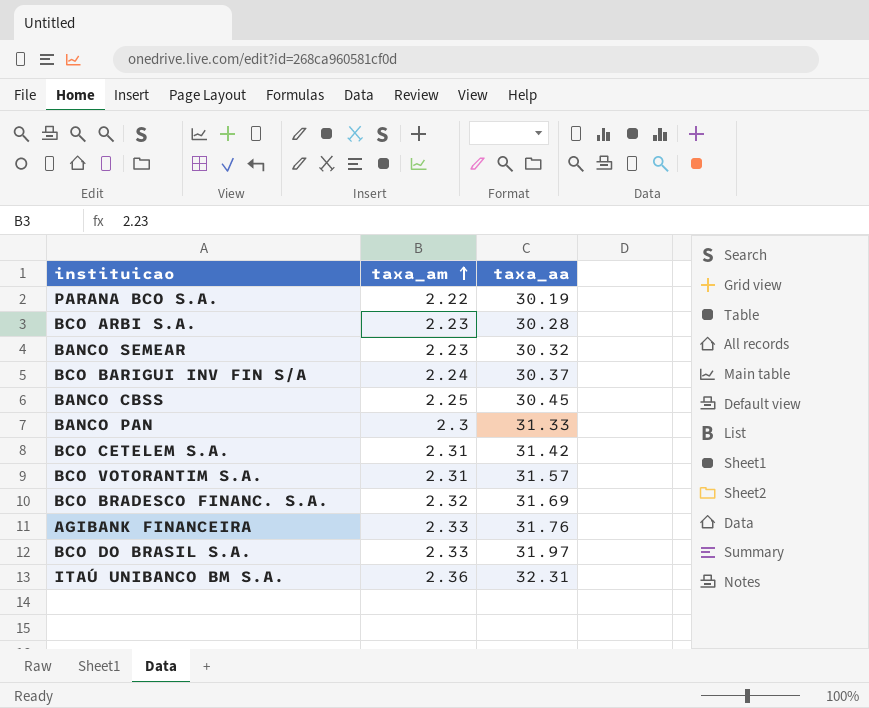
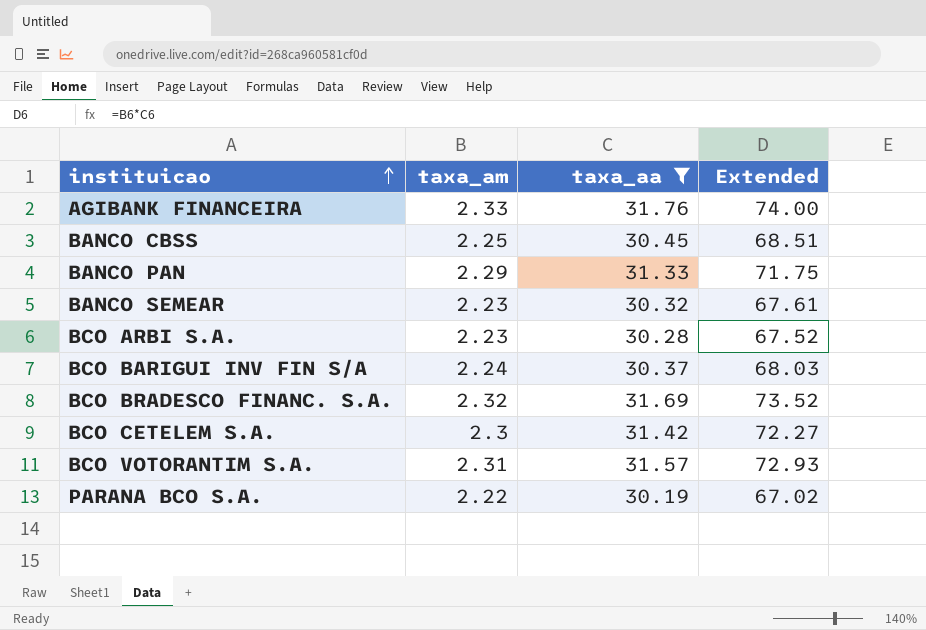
filter: none -> taxa_aa <= 31.76
row order: taxa_am ascending -> instituicao ascending
column Extended | formula: none -> [taxa_am] * [taxa_aa]
BANCO PAN | taxa_am: 2.3 -> 2.29
BCO CETELEM S.A. | taxa_am: 2.31 -> 2.3

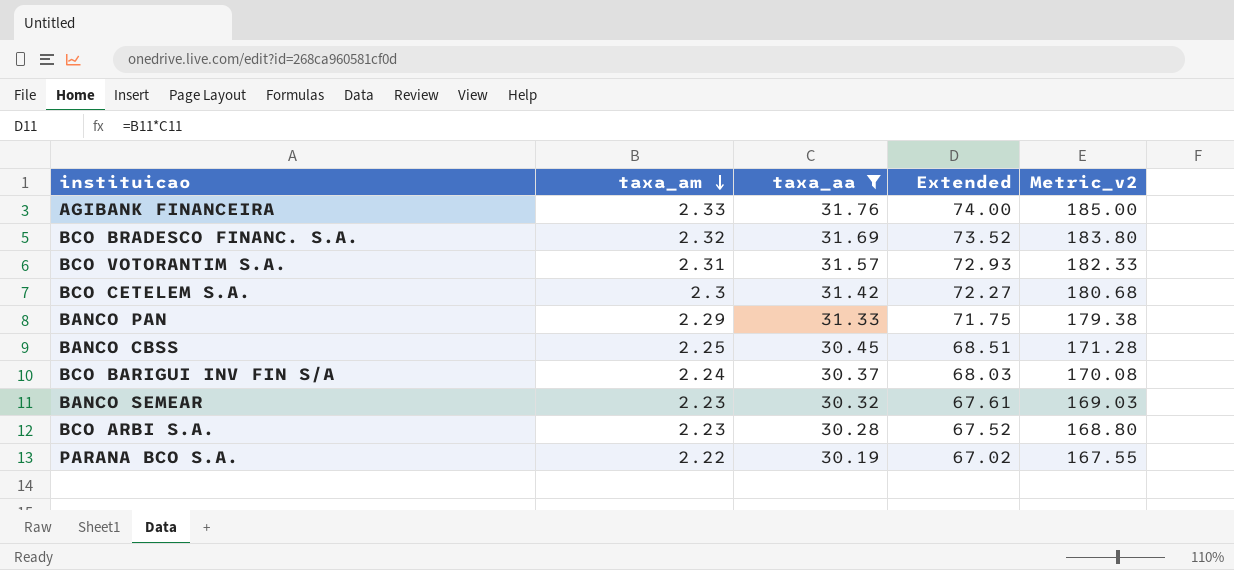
row order: instituicao ascending -> taxa_am descending
column Metric_v2 | formula: none -> [Extended] * 2.5

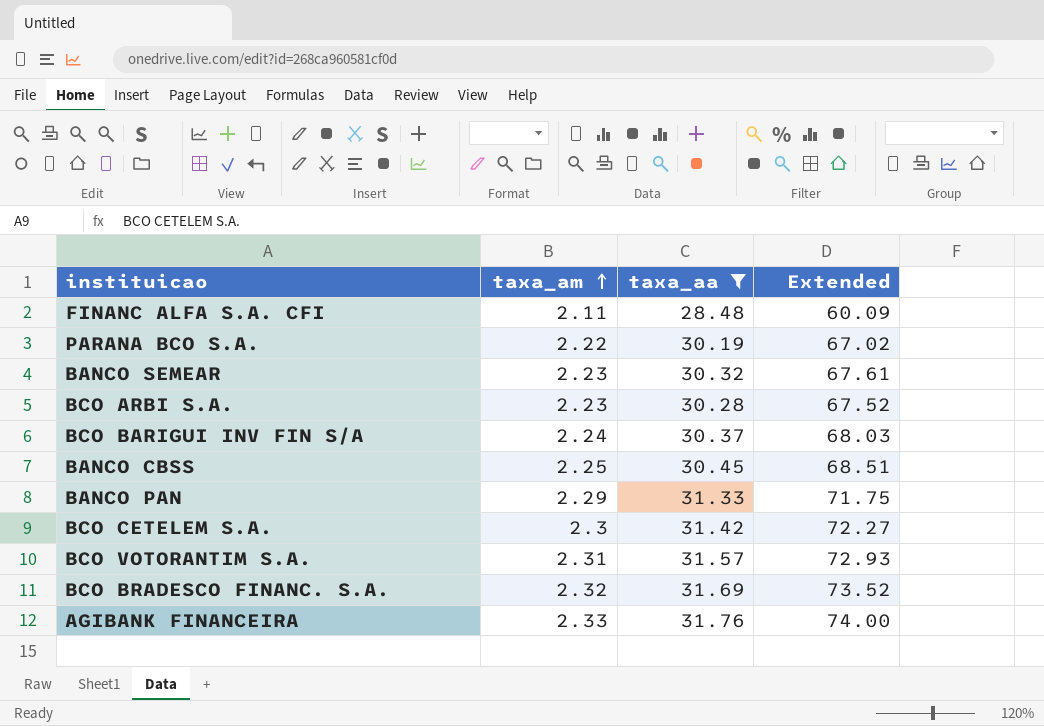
row order: taxa_am descending -> taxa_am ascending
column Metric_v2 | formula: [Extended] * 2.5 -> none
row FINANC ALFA S.A. CFI: none -> 2.11 | 28.48 | 60.09

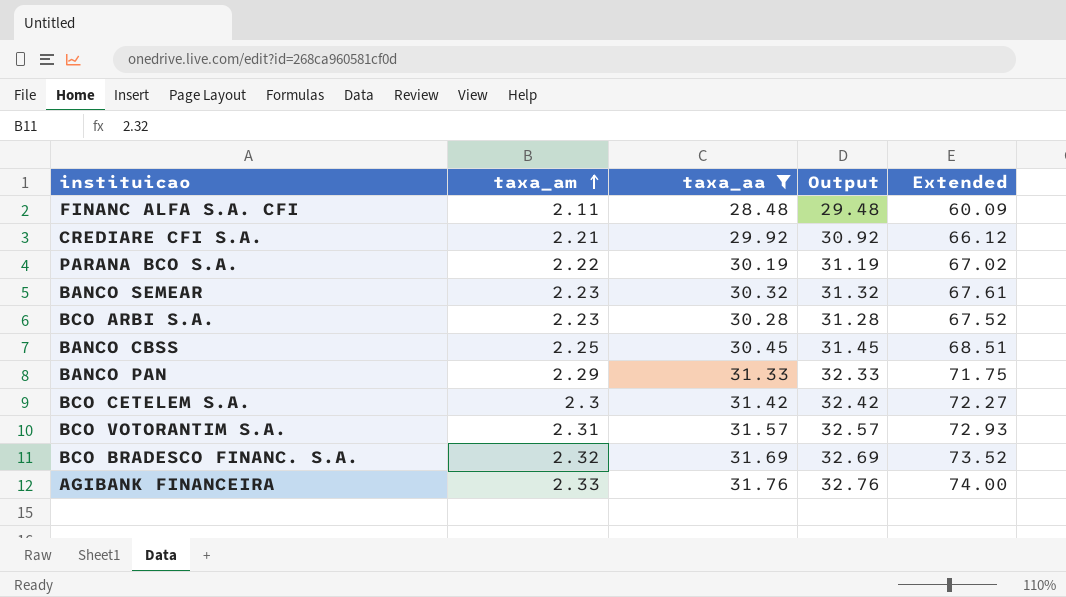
column Output | formula: none -> [taxa_aa] + 1
row BCO BARIGUI INV FIN S/A: 2.24 | 30.37 | 68.03 -> none
row CREDIARE CFI S.A.: none -> 2.21 | 29.92 | 30.92 | 66.12

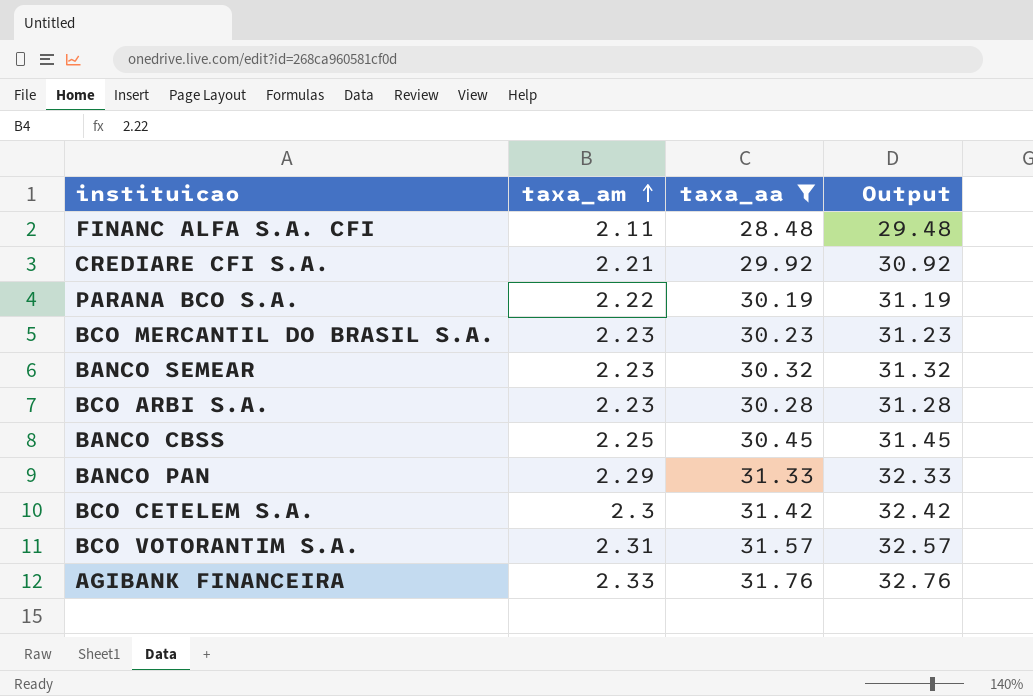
column Extended | formula: [taxa_am] * [taxa_aa] -> none
row BCO BRADESCO FINANC. S.A.: 2.32 | 31.69 | 32.69 | 73.52 -> none
row BCO MERCANTIL DO BRASIL S.A.: none -> 2.23 | 30.23 | 31.23

